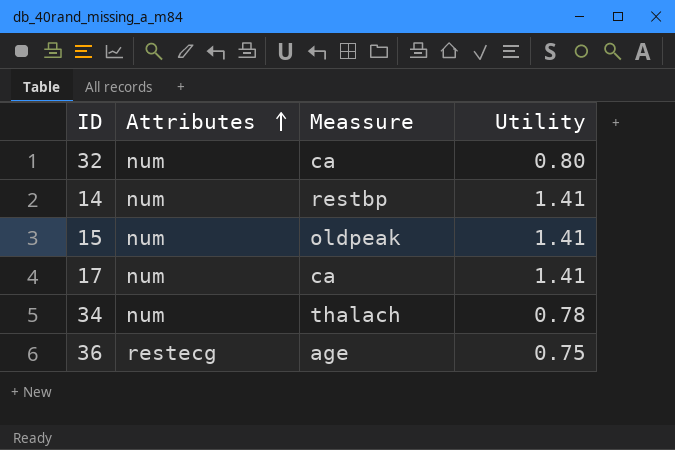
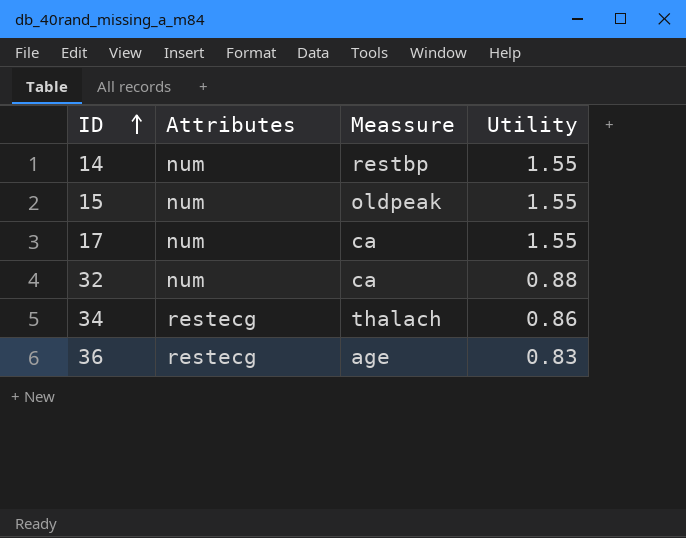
row order: Attributes ascending -> ID ascending
14 | Utility: 1.41 -> 1.55
15 | Utility: 1.41 -> 1.55
17 | Utility: 1.41 -> 1.55
32 | Utility: 0.80 -> 0.88
34 | Attributes: num -> restecg
34 | Utility: 0.78 -> 0.86
36 | Utility: 0.75 -> 0.83

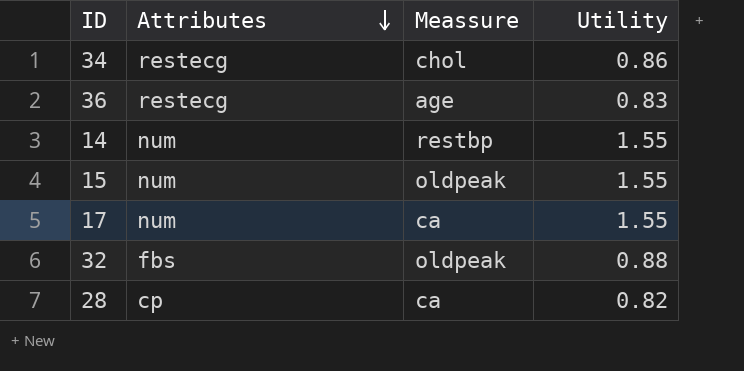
row order: ID ascending -> Attributes descending
34 | Meassure: thalach -> chol
32 | Attributes: num -> fbs
32 | Meassure: ca -> oldpeak
row 28: none -> cp | ca | 0.82

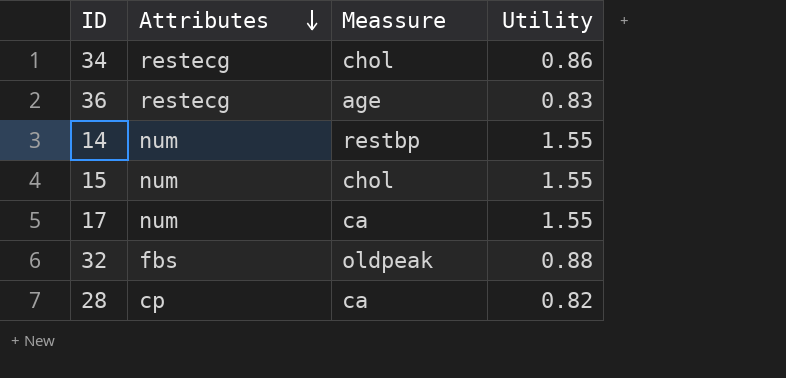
15 | Meassure: oldpeak -> chol

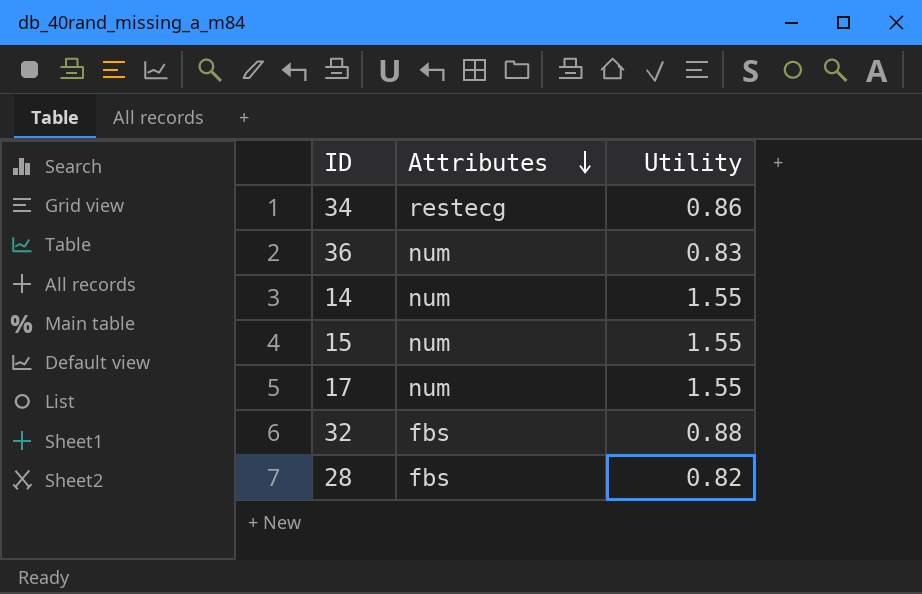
column Meassure | position: 3 -> none
36 | Attributes: restecg -> num
28 | Attributes: cp -> fbs

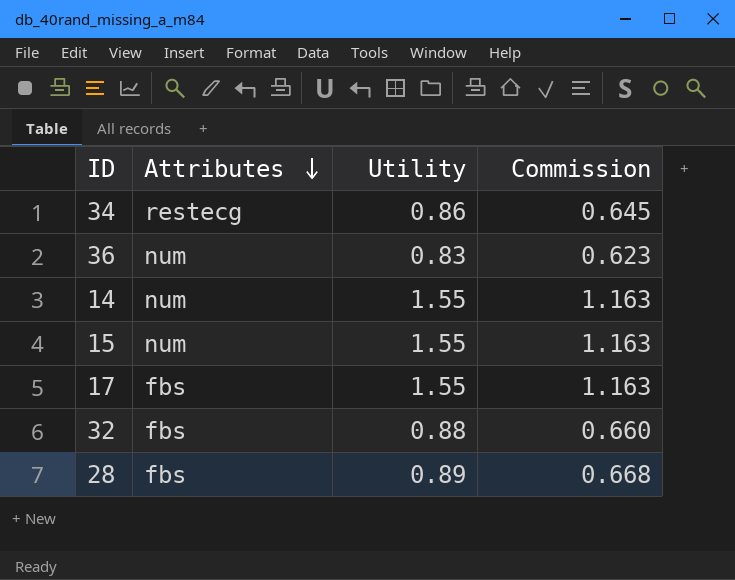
column Commission | formula: none -> [Utility] * 0.75
17 | Attributes: num -> fbs
28 | Utility: 0.82 -> 0.89

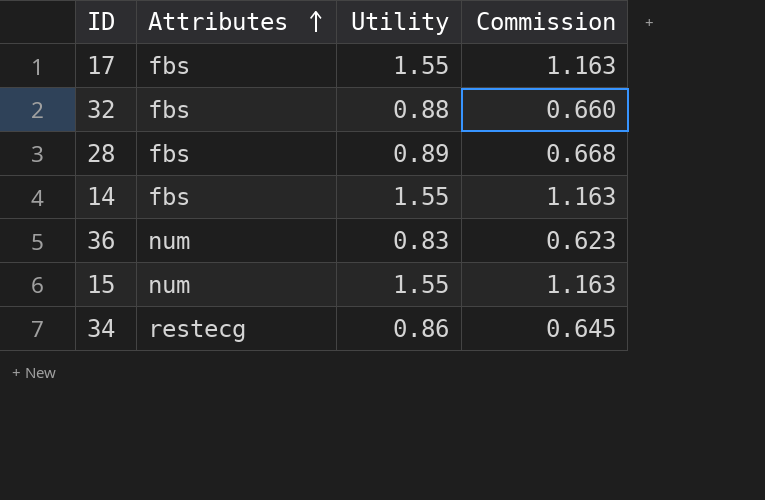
row order: Attributes descending -> Attributes ascending
14 | Attributes: num -> fbs

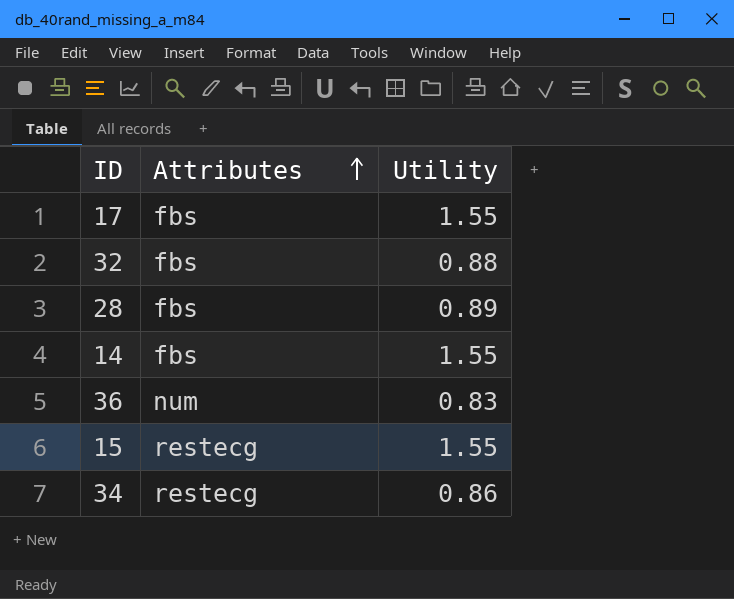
column Commission | formula: [Utility] * 0.75 -> none
15 | Attributes: num -> restecg

